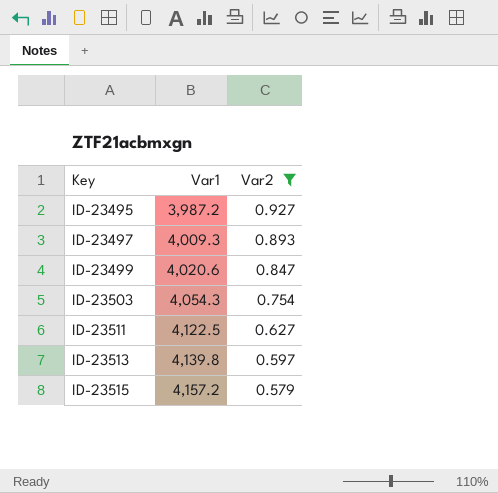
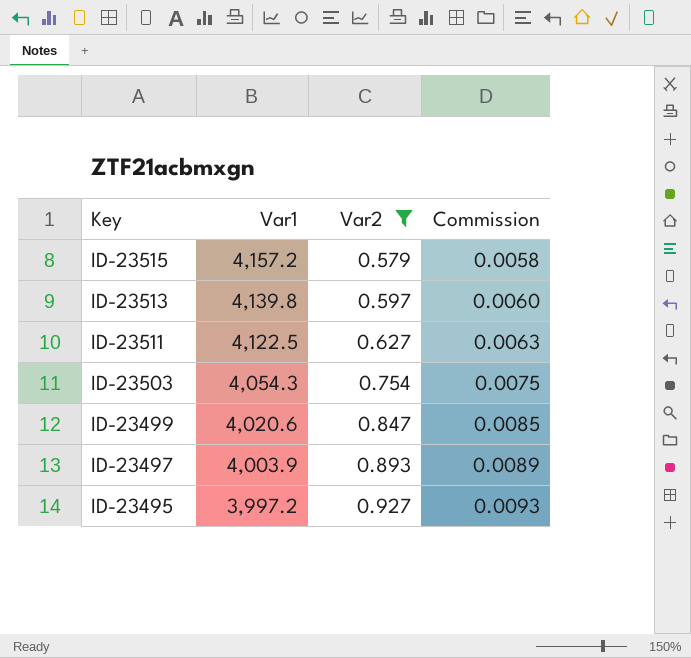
row order: Key ascending -> Key descending
column Commission | formula: none -> [Var2] * 0.01
ID-23497 | Var1: 4,009.3 -> 4,003.9
ID-23495 | Var1: 3,987.2 -> 3,997.2

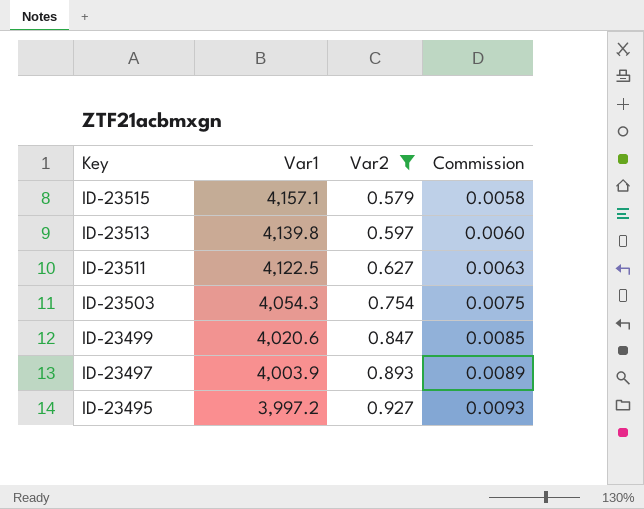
ID-23515 | Var1: 4,157.2 -> 4,157.1

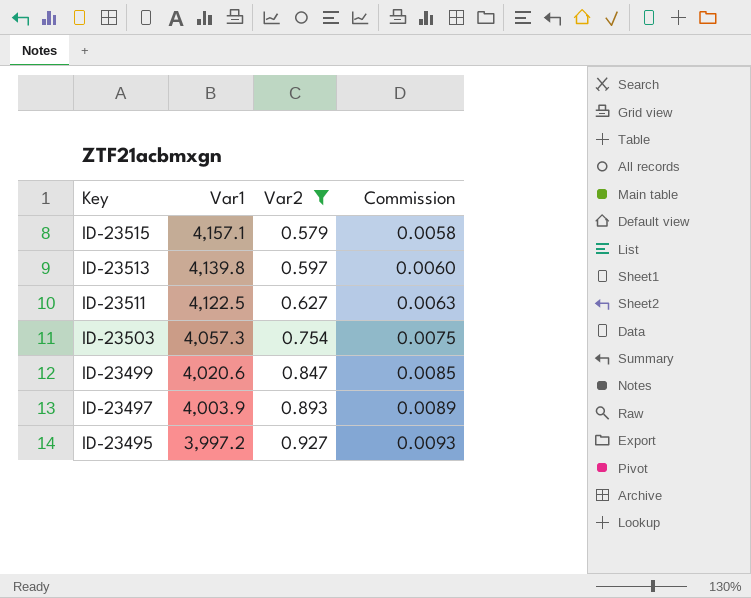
ID-23503 | Var1: 4,054.3 -> 4,057.3

